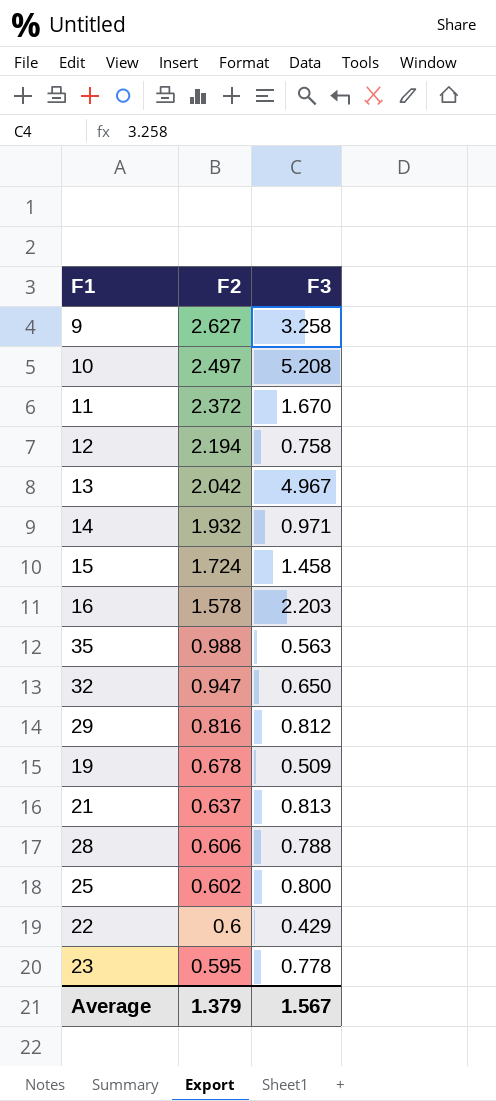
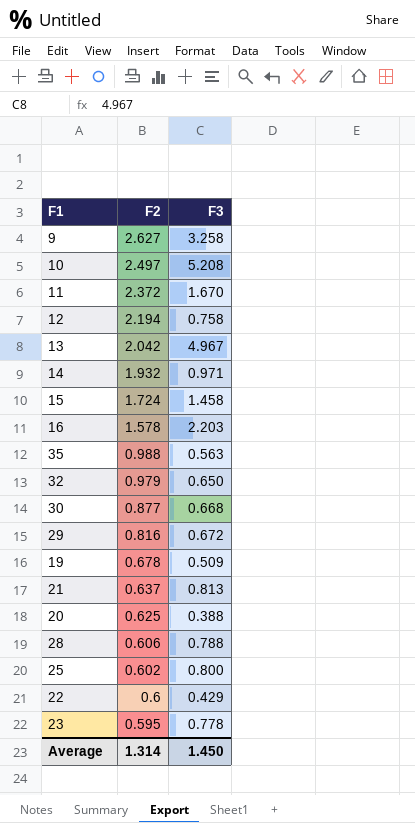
32 | F2: 0.947 -> 0.979
row 30: none -> 0.877 | 0.668
29 | F3: 0.812 -> 0.672
row 20: none -> 0.625 | 0.388
Average | F2: 1.379 -> 1.314
Average | F3: 1.567 -> 1.450

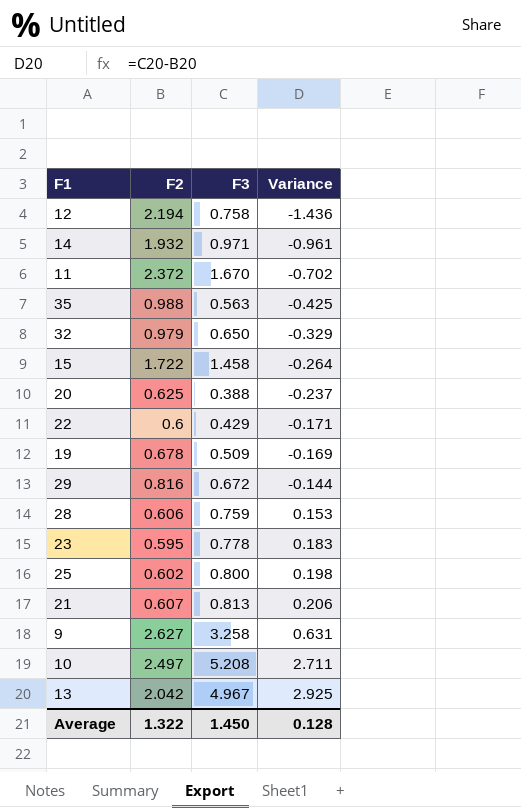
row order: F2 descending -> Variance ascending
column Variance | formula: none -> [F3] - [F2]
row 16: 1.578 | 2.203 -> none
row 30: 0.877 | 0.668 -> none
15 | F2: 1.724 -> 1.722
28 | F3: 0.788 -> 0.759
21 | F2: 0.637 -> 0.607
Average | F2: 1.314 -> 1.322

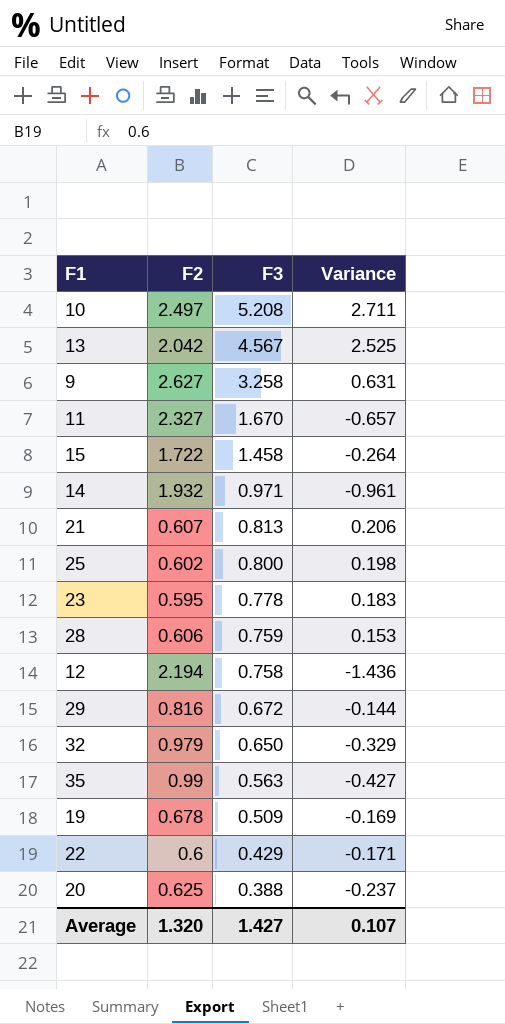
row order: Variance ascending -> F3 descending
13 | F3: 4.967 -> 4.567
13 | Variance: 2.925 -> 2.525
11 | F2: 2.372 -> 2.327
11 | Variance: -0.702 -> -0.657
35 | F2: 0.988 -> 0.99
35 | Variance: -0.425 -> -0.427
Average | F2: 1.322 -> 1.320
Average | F3: 1.450 -> 1.427
Average | Variance: 0.128 -> 0.107

